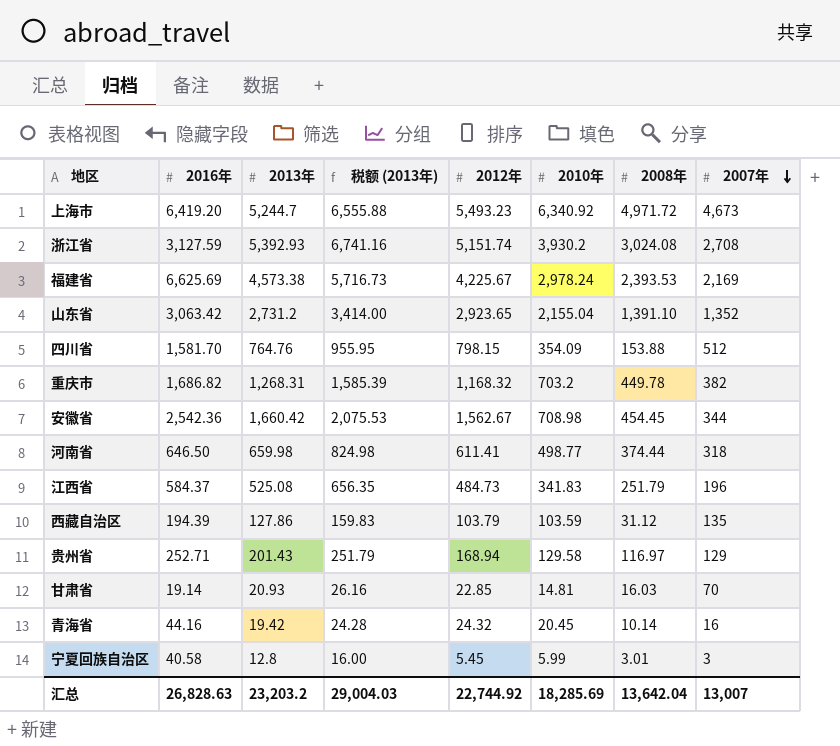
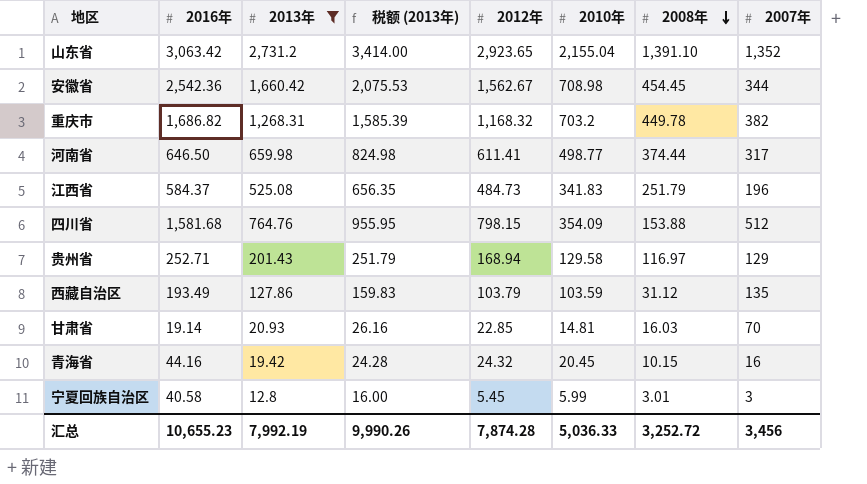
filter: none -> 2013年 <= 2,731.2
row order: 2007年 descending -> 2008年 descending
河南省 | 2007年: 318 -> 317
四川省 | 2016年: 1,581.70 -> 1,581.68
西藏自治区 | 2016年: 194.39 -> 193.49
青海省 | 2008年: 10.14 -> 10.15
汇总 | 2016年: 26,828.63 -> 10,655.23
汇总 | 2013年: 23,203.2 -> 7,992.19
汇总 | 税额 (2013年): 29,004.03 -> 9,990.26
汇总 | 2012年: 22,744.92 -> 7,874.28
汇总 | 2010年: 18,285.69 -> 5,036.33
汇总 | 2008年: 13,642.04 -> 3,252.72
汇总 | 2007年: 13,007 -> 3,456

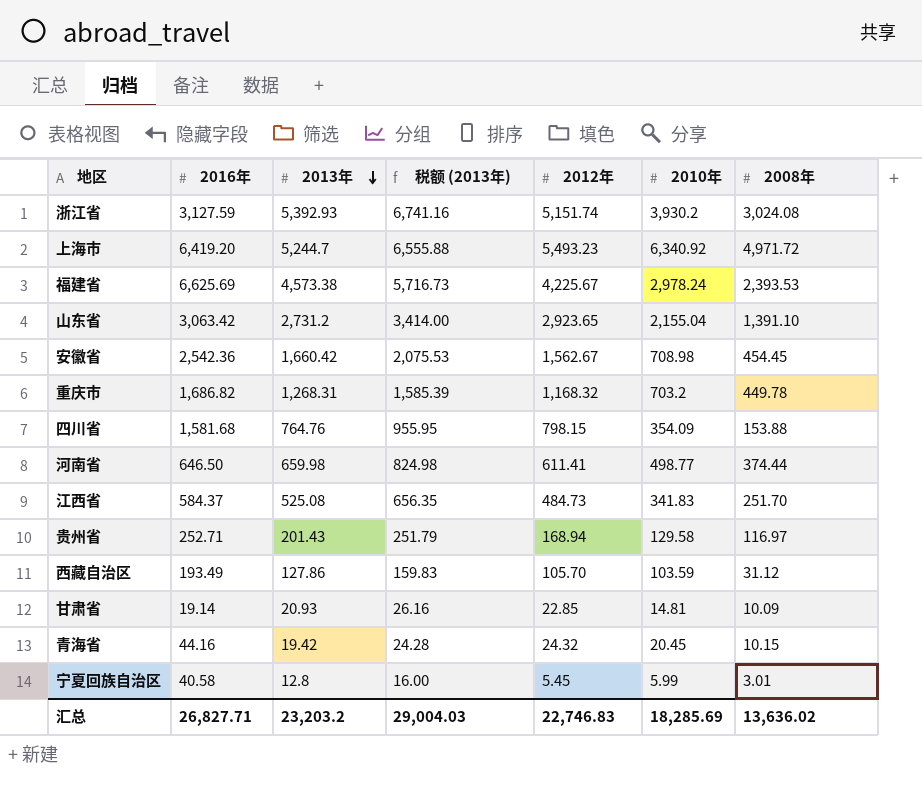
filter: 2013年 <= 2,731.2 -> none
row order: 2008年 descending -> 2013年 descending
column 2007年 | position: 8 -> none
江西省 | 2008年: 251.79 -> 251.70
西藏自治区 | 2012年: 103.79 -> 105.70
甘肃省 | 2008年: 16.03 -> 10.09
汇总 | 2016年: 10,655.23 -> 26,827.71
汇总 | 2013年: 7,992.19 -> 23,203.2
汇总 | 税额 (2013年): 9,990.26 -> 29,004.03
汇总 | 2012年: 7,874.28 -> 22,746.83
汇总 | 2010年: 5,036.33 -> 18,285.69
汇总 | 2008年: 3,252.72 -> 13,636.02

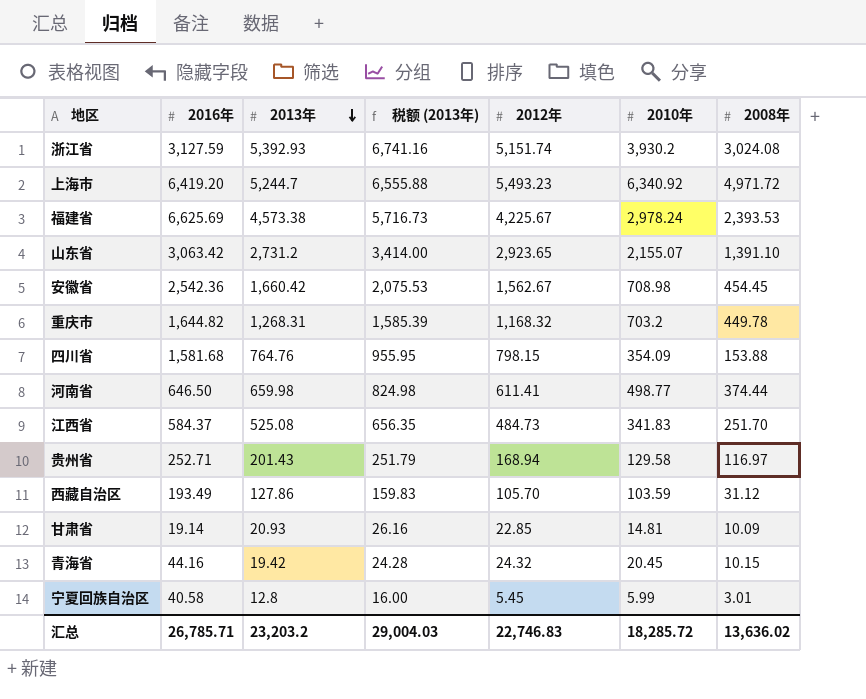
山东省 | 2010年: 2,155.04 -> 2,155.07
重庆市 | 2016年: 1,686.82 -> 1,644.82
汇总 | 2016年: 26,827.71 -> 26,785.71
汇总 | 2010年: 18,285.69 -> 18,285.72

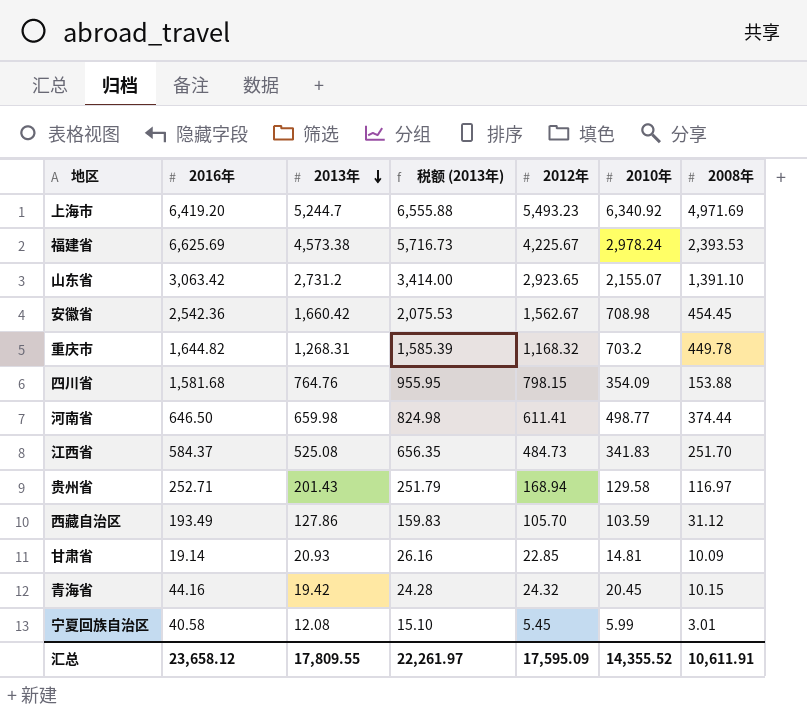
row 浙江省: 3,127.59 | 5,392.93 | 6,741.16 | 5,151.74 | 3,930.2 | 3,024.08 -> none
上海市 | 2008年: 4,971.72 -> 4,971.69
宁夏回族自治区 | 2013年: 12.8 -> 12.08
宁夏回族自治区 | 税额 (2013年): 16.00 -> 15.10
汇总 | 2016年: 26,785.71 -> 23,658.12
汇总 | 2013年: 23,203.2 -> 17,809.55
汇总 | 税额 (2013年): 29,004.03 -> 22,261.97
汇总 | 2012年: 22,746.83 -> 17,595.09
汇总 | 2010年: 18,285.72 -> 14,355.52
汇总 | 2008年: 13,636.02 -> 10,611.91

